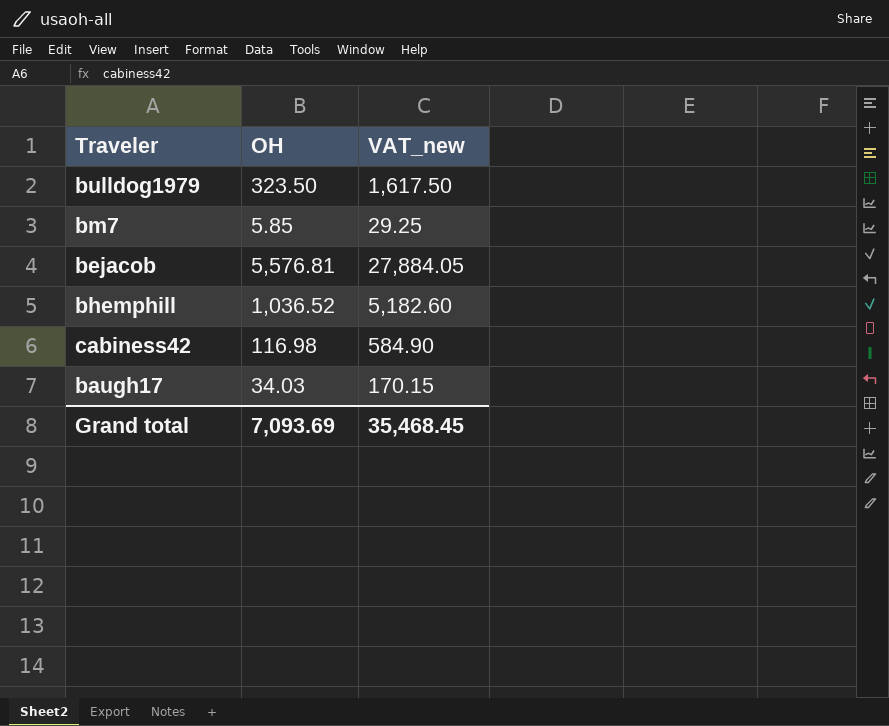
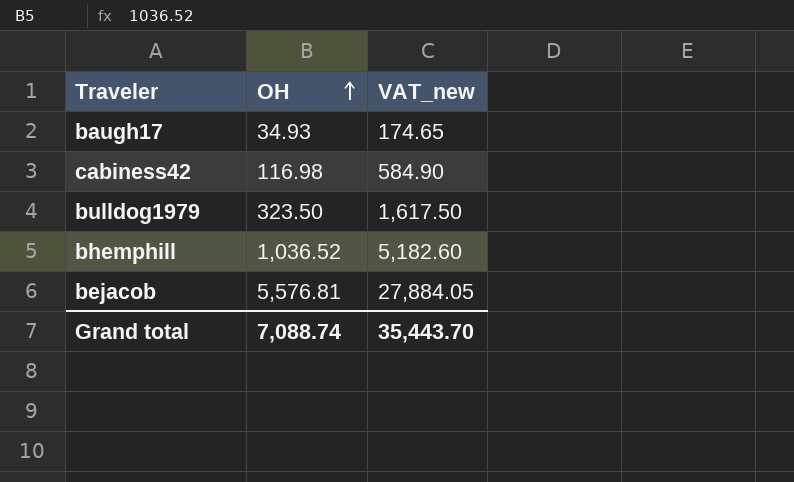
row order: none -> OH ascending
row bm7: 5.85 | 29.25 -> none
baugh17 | OH: 34.03 -> 34.93
baugh17 | VAT_new: 170.15 -> 174.65
Grand total | OH: 7,093.69 -> 7,088.74
Grand total | VAT_new: 35,468.45 -> 35,443.70

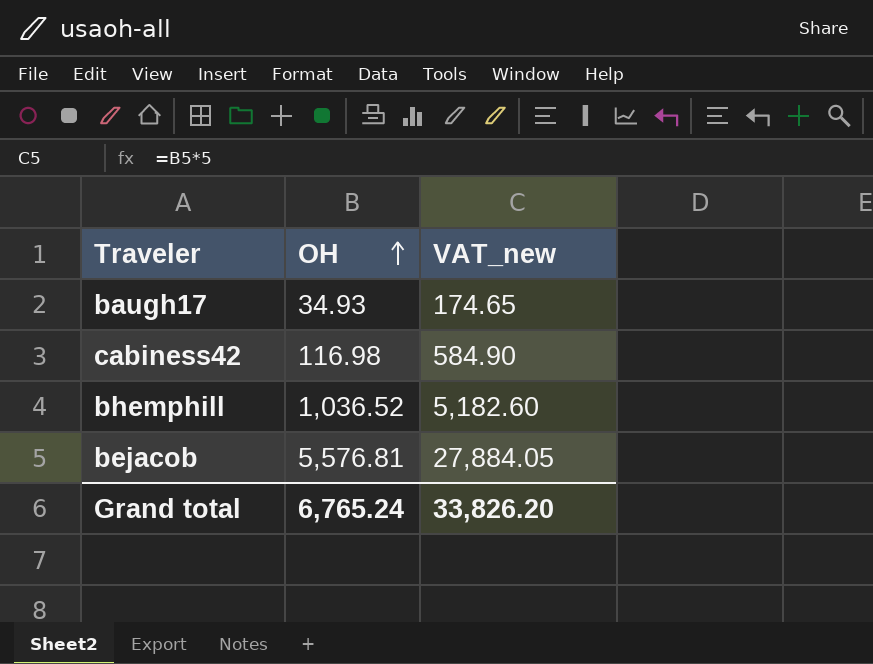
row bulldog1979: 323.50 | 1,617.50 -> none
Grand total | OH: 7,088.74 -> 6,765.24
Grand total | VAT_new: 35,443.70 -> 33,826.20

